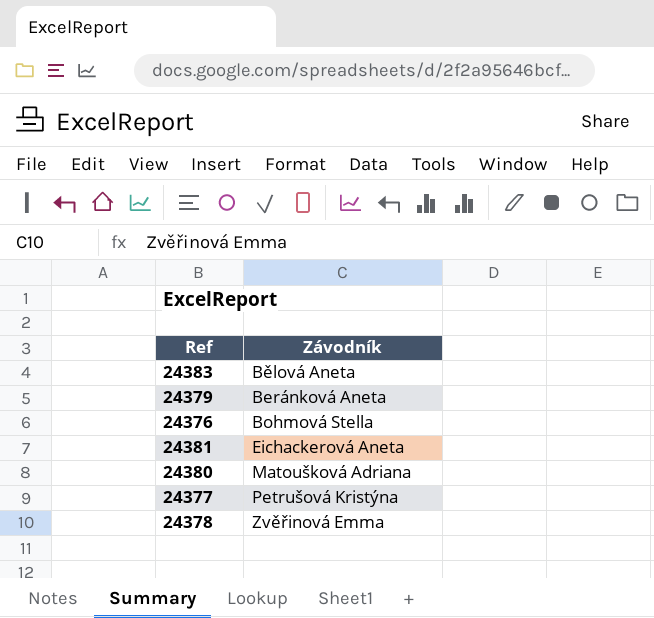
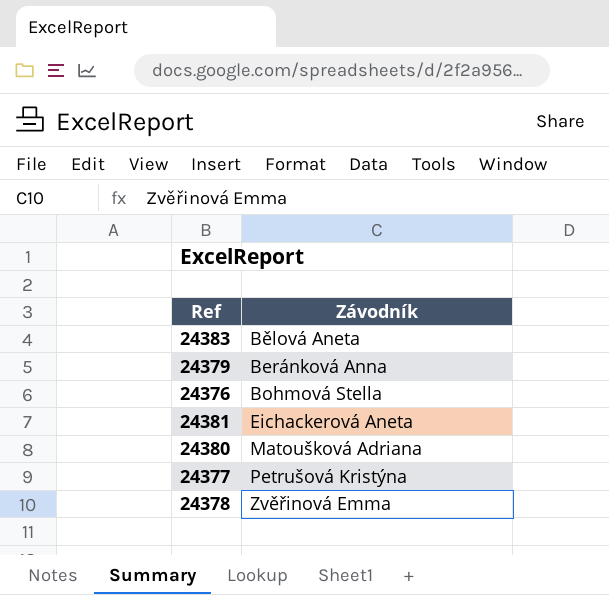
24379 | Závodník: Beránková Aneta -> Beránková Anna

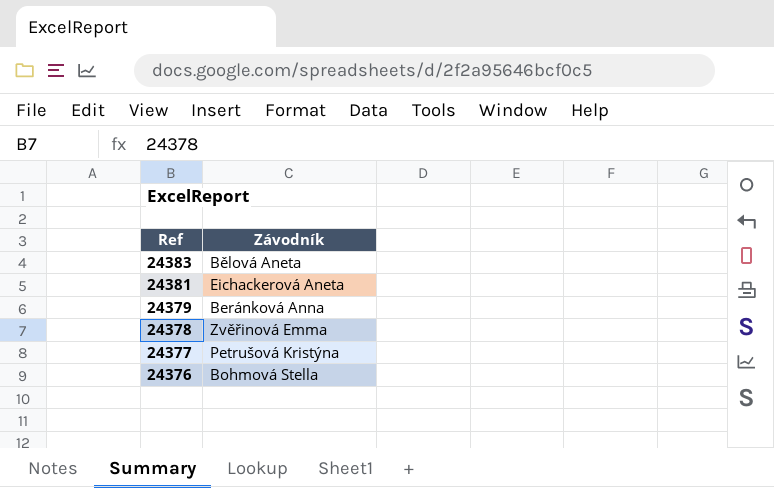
row order: Závodník ascending -> Ref descending
row 24380: Matoušková Adriana -> none

